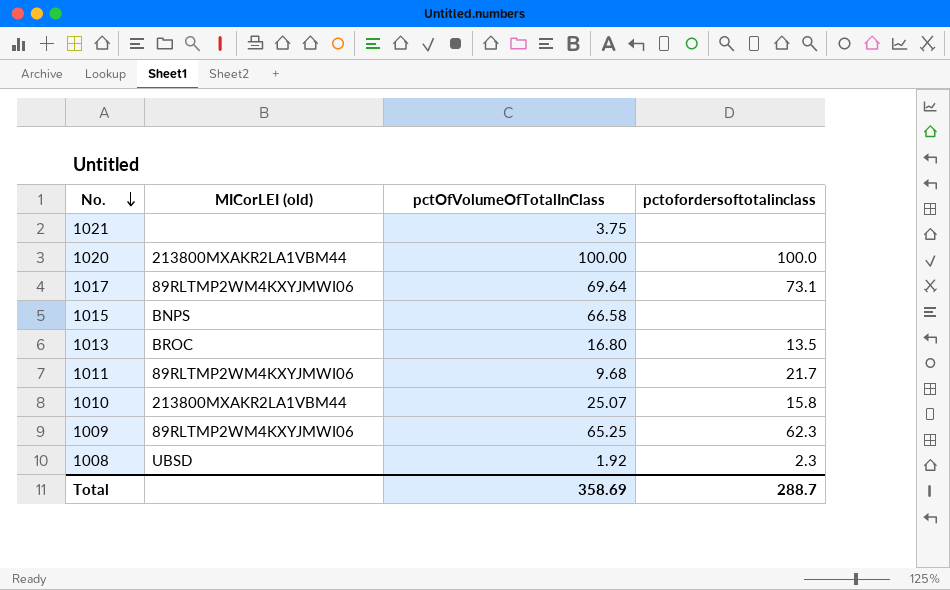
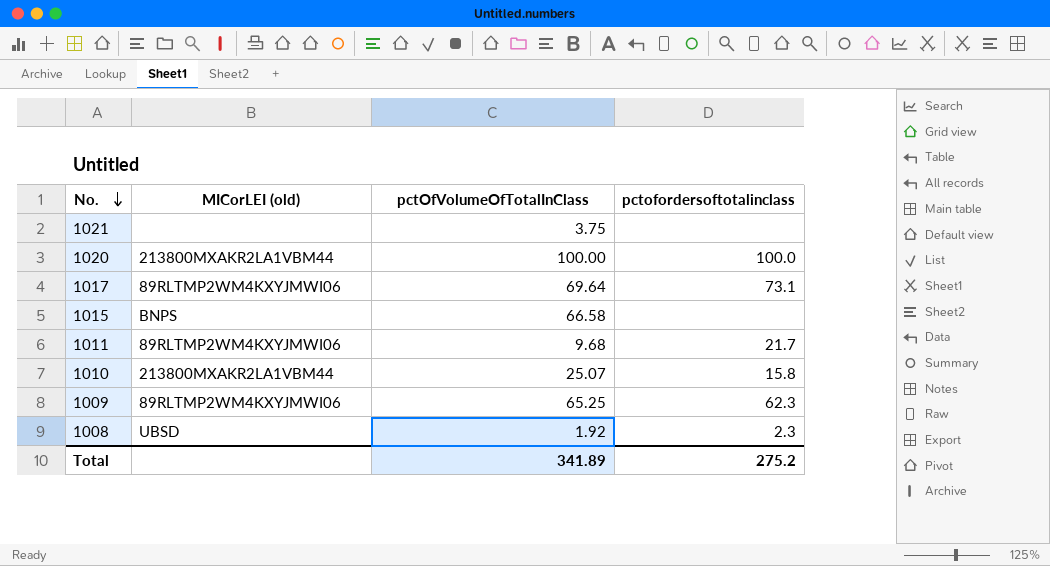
row 1013: BROC | 16.80 | 13.5 -> none
Total | pctOfVolumeOfTotalInClass: 358.69 -> 341.89
Total | pctofordersoftotalinclass: 288.7 -> 275.2

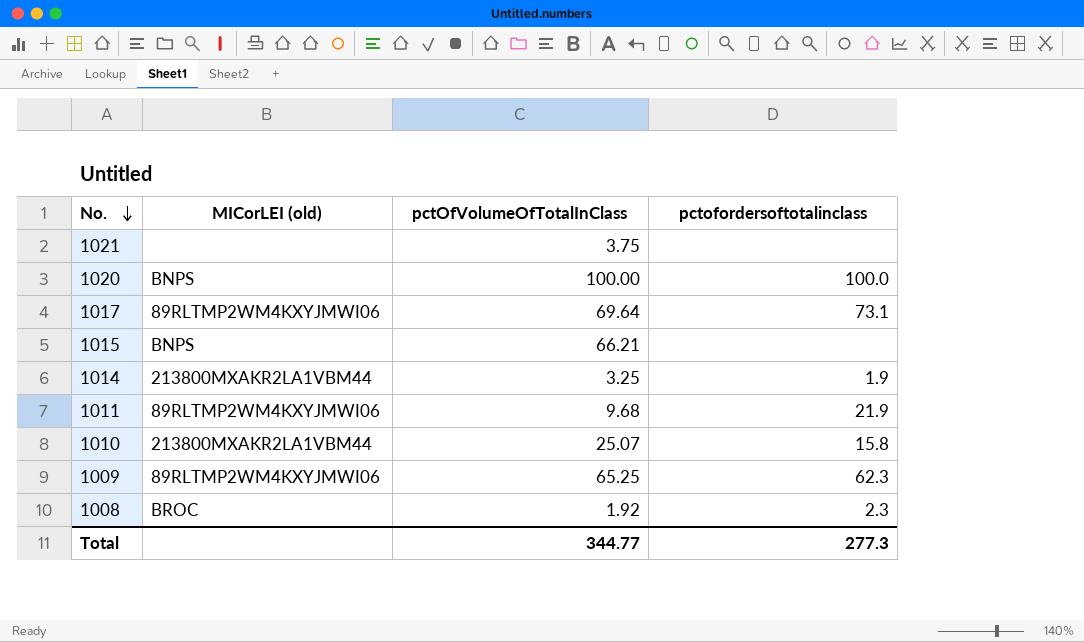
1020 | MICorLEI (old): 213800MXAKR2LA1VBM44 -> BNPS
1015 | pctOfVolumeOfTotalInClass: 66.58 -> 66.21
row 1014: none -> 213800MXAKR2LA1VBM44 | 3.25 | 1.9
1011 | pctofordersoftotalinclass: 21.7 -> 21.9
1008 | MICorLEI (old): UBSD -> BROC
Total | pctOfVolumeOfTotalInClass: 341.89 -> 344.77
Total | pctofordersoftotalinclass: 275.2 -> 277.3

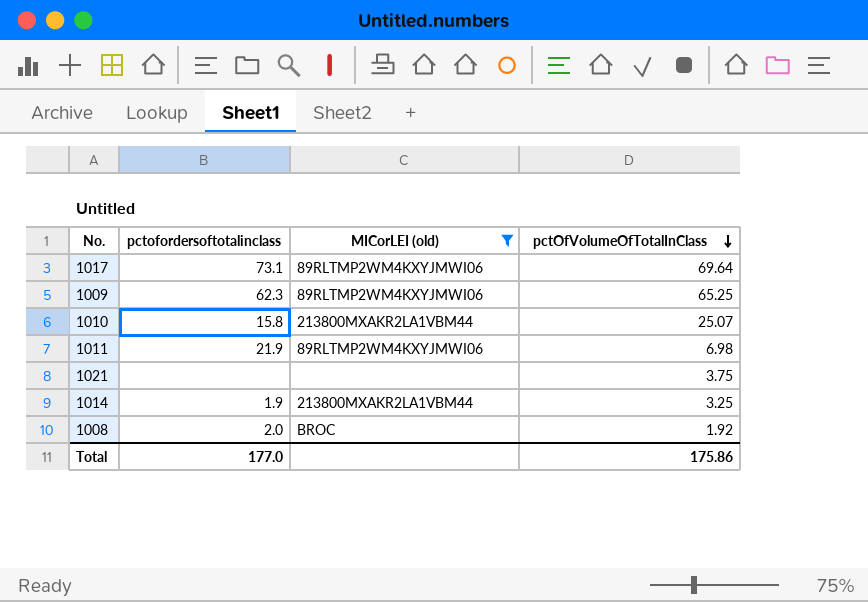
filter: none -> MICorLEI (old) != BNPS
row order: No. descending -> pctOfVolumeOfTotalInClass descending
column pctofordersoftotalinclass | position: 4 -> 2
1011 | pctOfVolumeOfTotalInClass: 9.68 -> 6.98
1008 | pctofordersoftotalinclass: 2.3 -> 2.0
Total | pctofordersoftotalinclass: 277.3 -> 177.0
Total | pctOfVolumeOfTotalInClass: 344.77 -> 175.86

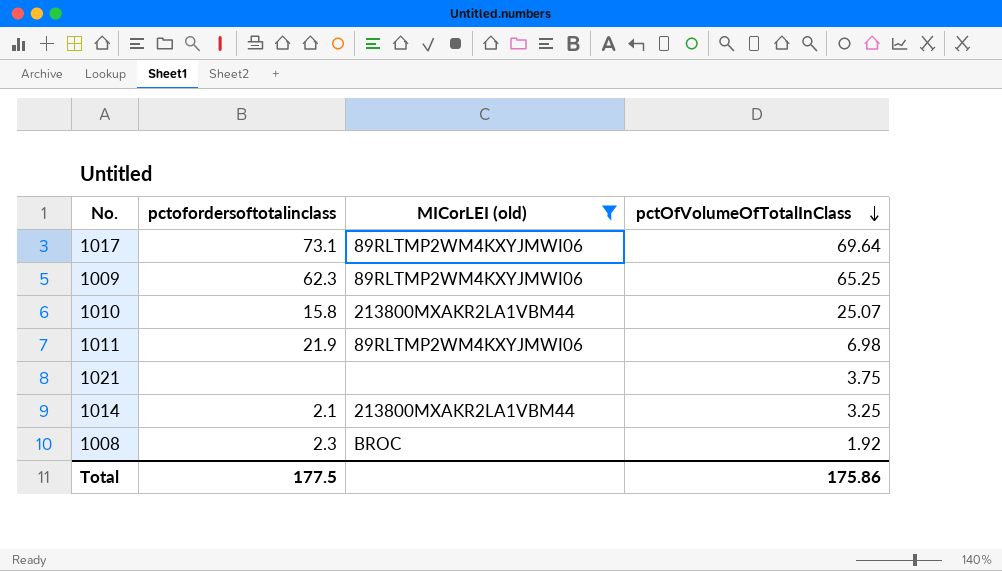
1014 | pctofordersoftotalinclass: 1.9 -> 2.1
1008 | pctofordersoftotalinclass: 2.0 -> 2.3
Total | pctofordersoftotalinclass: 177.0 -> 177.5

